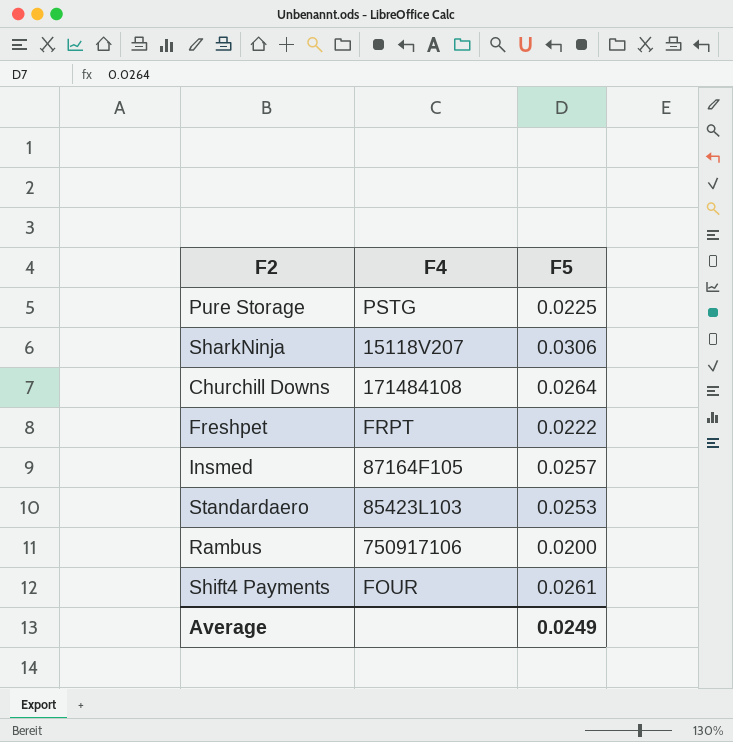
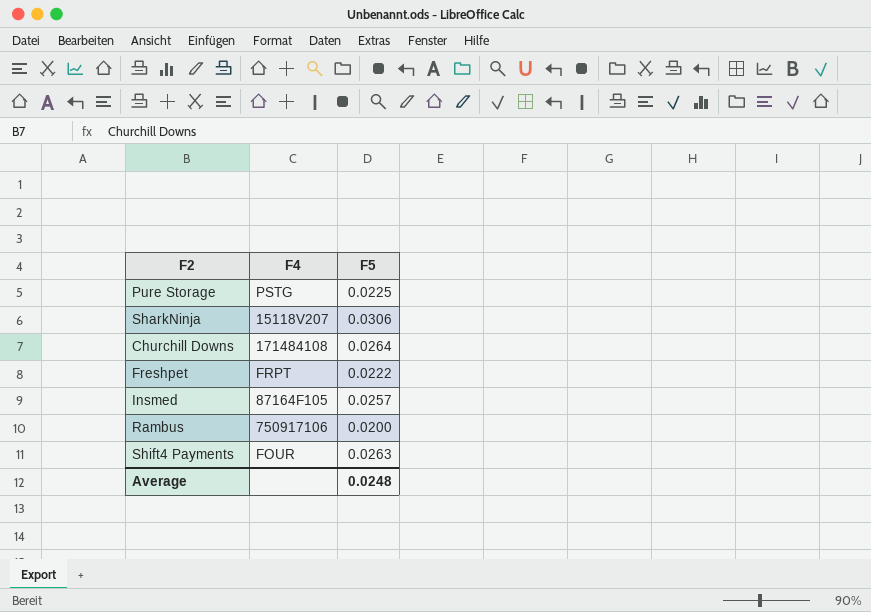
row Standardaero: 85423L103 | 0.0253 -> none
Shift4 Payments | F5: 0.0261 -> 0.0263
Average | F5: 0.0249 -> 0.0248

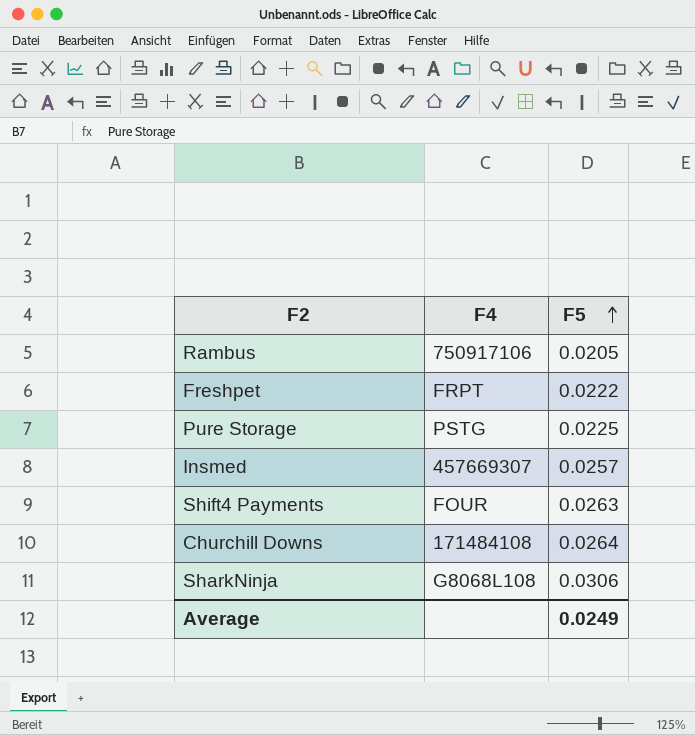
row order: none -> F5 ascending
Rambus | F5: 0.0200 -> 0.0205
Insmed | F4: 87164F105 -> 457669307
SharkNinja | F4: 15118V207 -> G8068L108
Average | F5: 0.0248 -> 0.0249

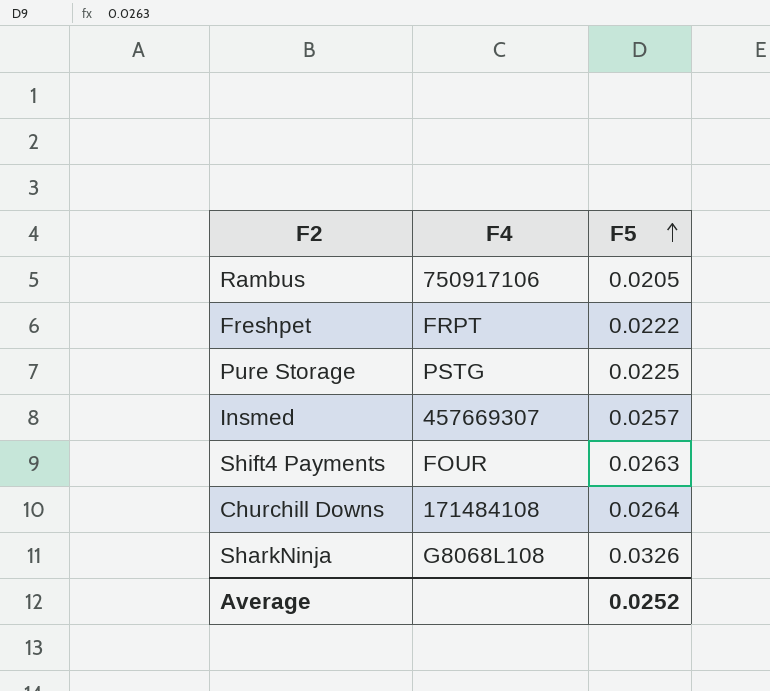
SharkNinja | F5: 0.0306 -> 0.0326
Average | F5: 0.0249 -> 0.0252

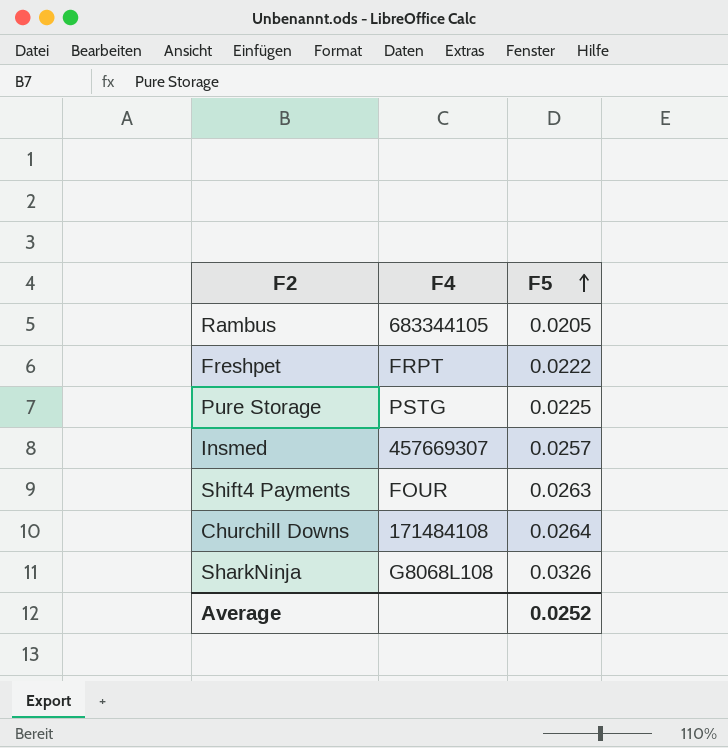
Rambus | F4: 750917106 -> 683344105

